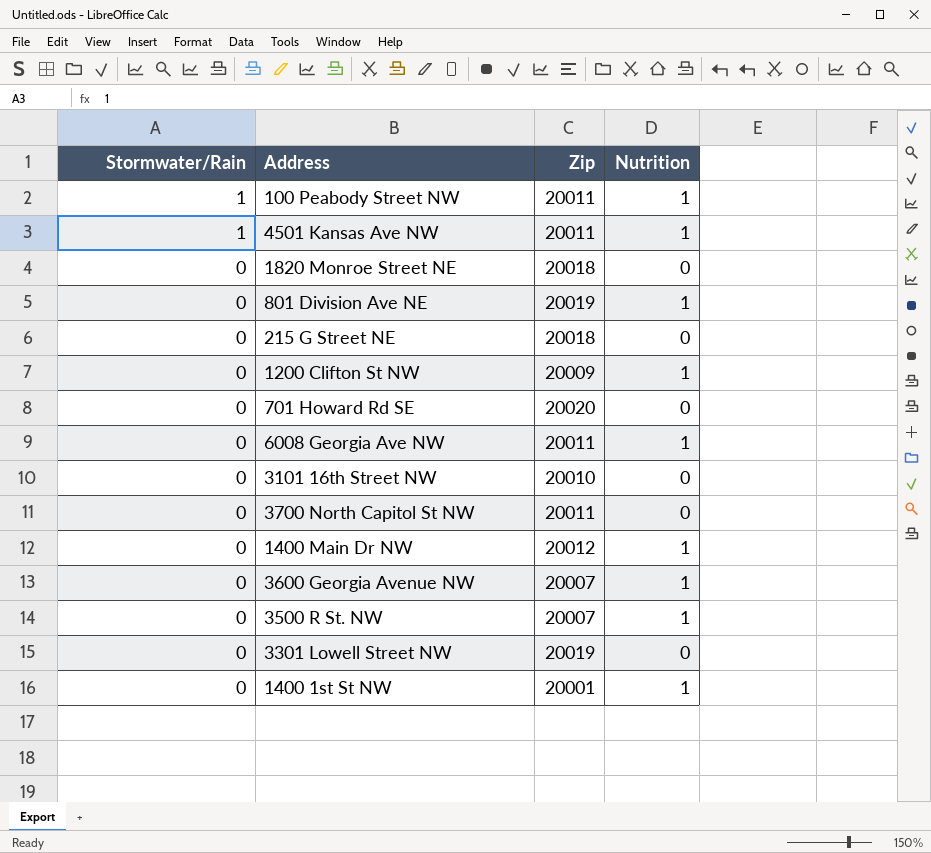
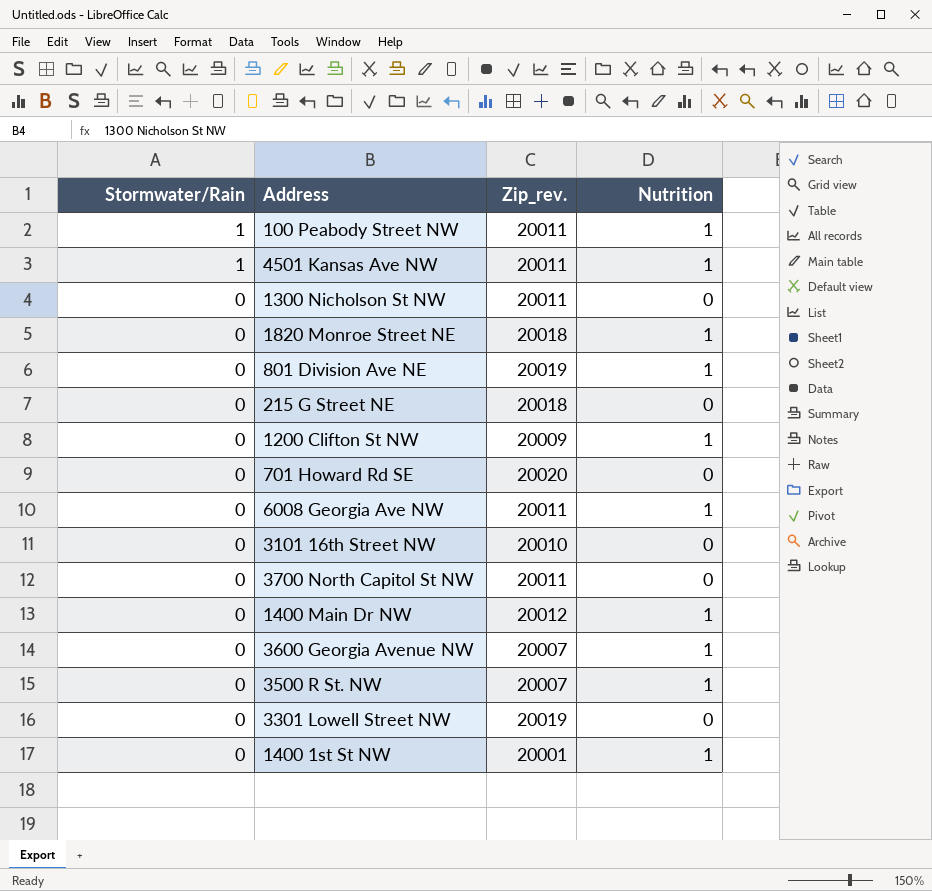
column name: Zip -> Zip_rev.
row 1300 Nicholson St NW: none -> 0 | 20011 | 0
1820 Monroe Street NE | Nutrition: 0 -> 1

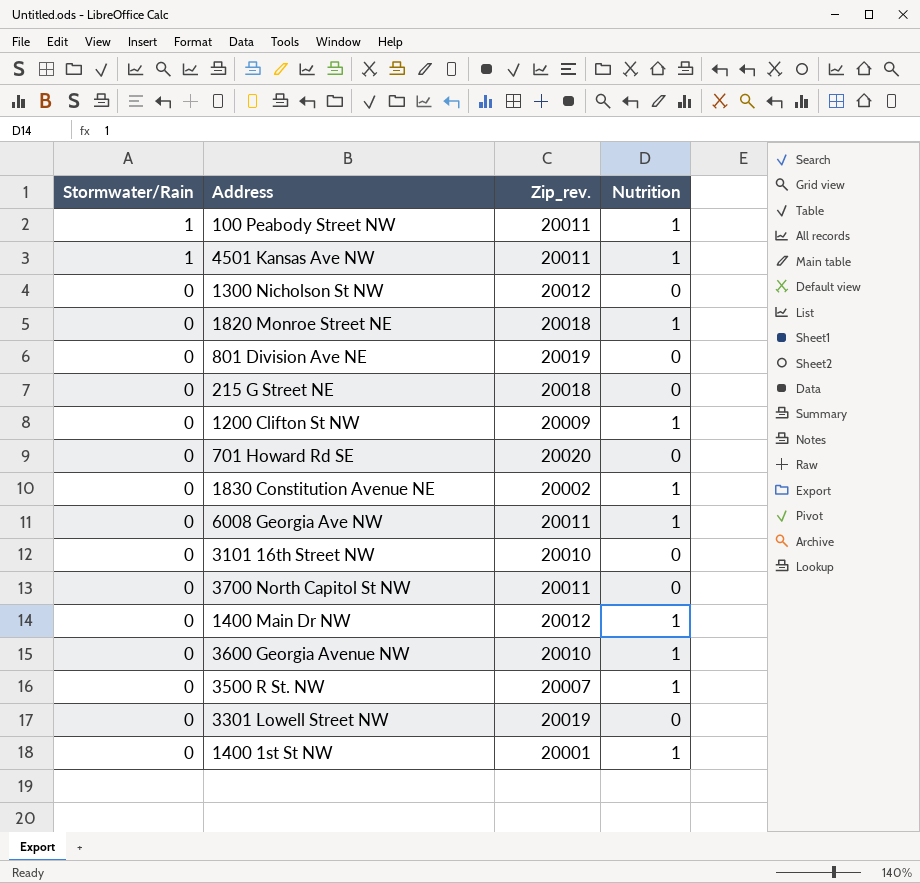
1300 Nicholson St NW | Zip_rev.: 20011 -> 20012
801 Division Ave NE | Nutrition: 1 -> 0
row 1830 Constitution Avenue NE: none -> 0 | 20002 | 1
3600 Georgia Avenue NW | Zip_rev.: 20007 -> 20010

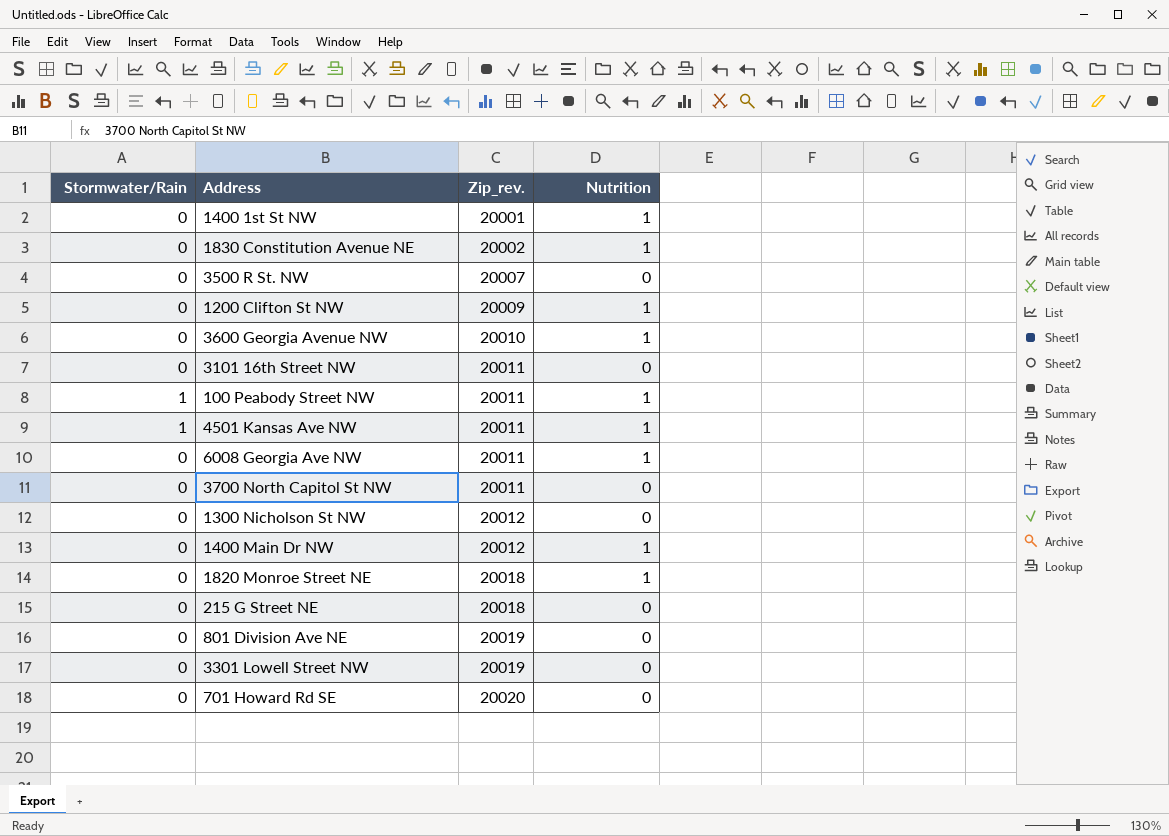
row order: Stormwater/Rain descending -> Zip_rev. ascending
3500 R St. NW | Nutrition: 1 -> 0
3101 16th Street NW | Zip_rev.: 20010 -> 20011

